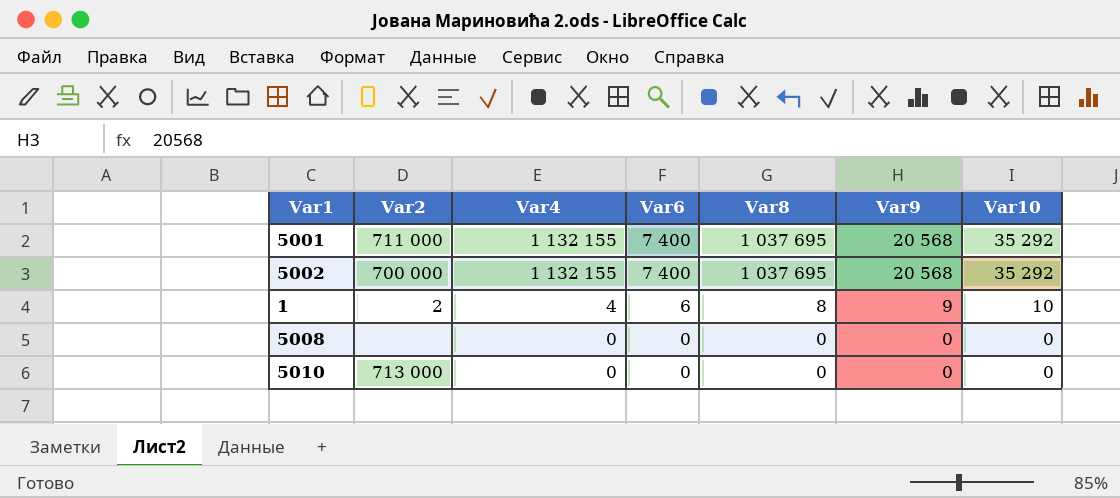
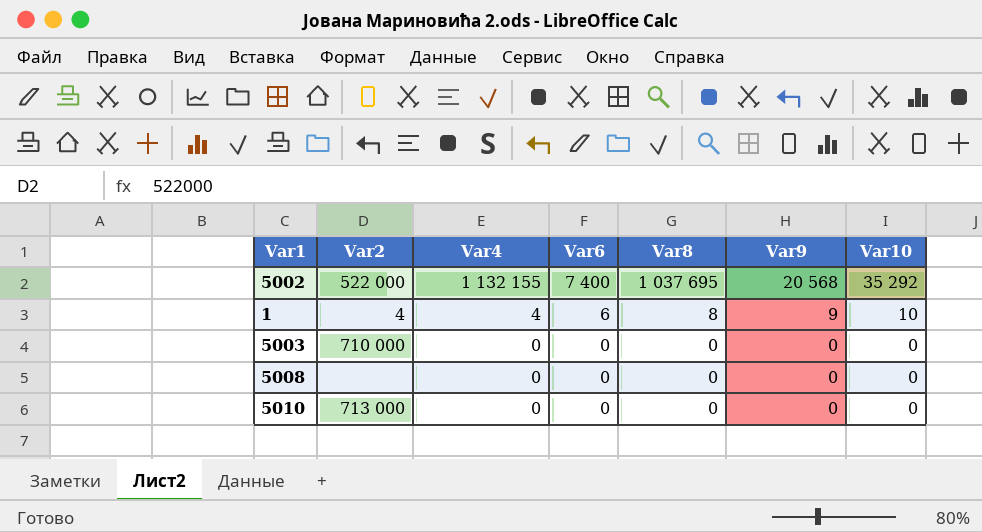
row 5001: 711 000 | 1 132 155 | 7 400 | 1 037 695 | 20 568 | 35 292 -> none
5002 | Var2: 700 000 -> 522 000
1 | Var2: 2 -> 4
row 5003: none -> 710 000 | 0 | 0 | 0 | 0 | 0

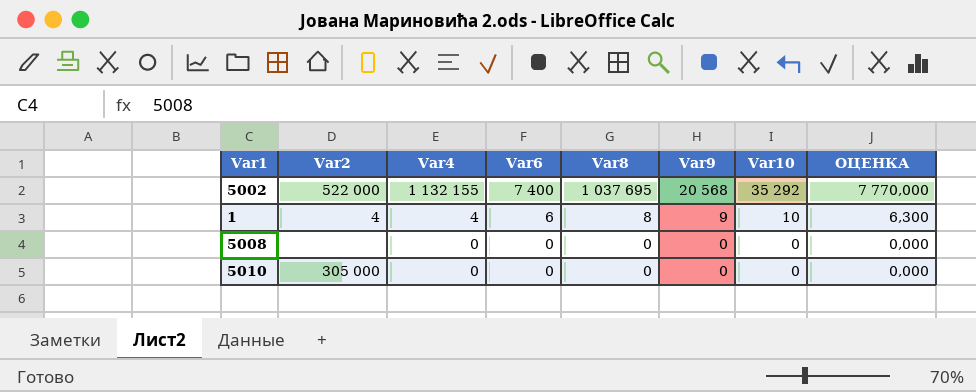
column ОЦЕНКА | formula: none -> [Var6] * 1,05
row 5003: 710 000 | 0 | 0 | 0 | 0 | 0 -> none
5010 | Var2: 713 000 -> 305 000

